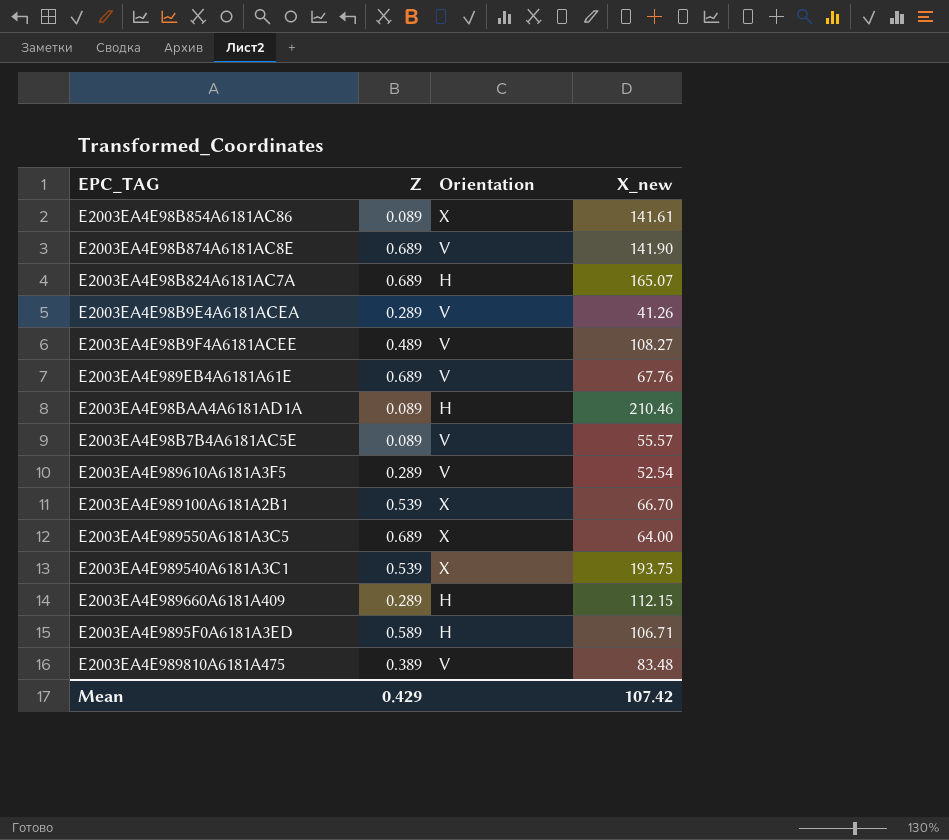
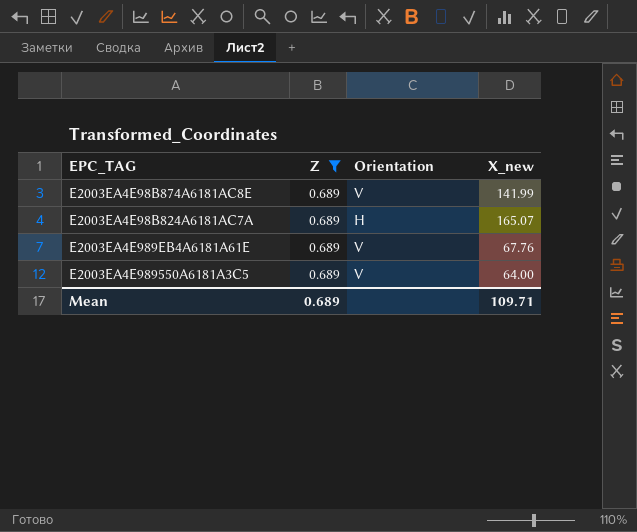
filter: none -> Z = 0.689
E2003EA4E98B874A6181AC8E | X_new: 141.90 -> 141.99
E2003EA4E989550A6181A3C5 | Orientation: X -> V
Mean | Z: 0.429 -> 0.689
Mean | X_new: 107.42 -> 109.71

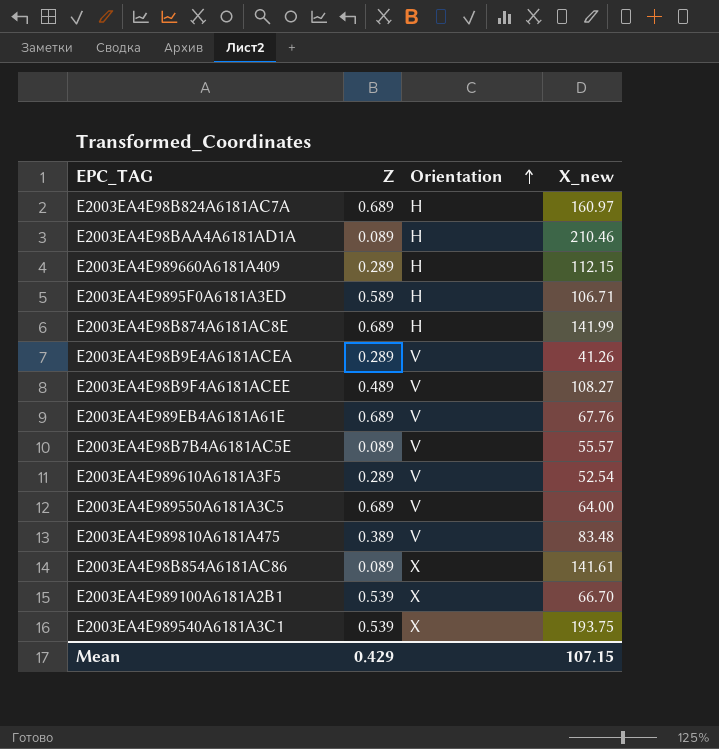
filter: Z = 0.689 -> none
row order: none -> Orientation ascending
E2003EA4E98B824A6181AC7A | X_new: 165.07 -> 160.97
E2003EA4E98B874A6181AC8E | Orientation: V -> H
Mean | Z: 0.689 -> 0.429
Mean | X_new: 109.71 -> 107.15

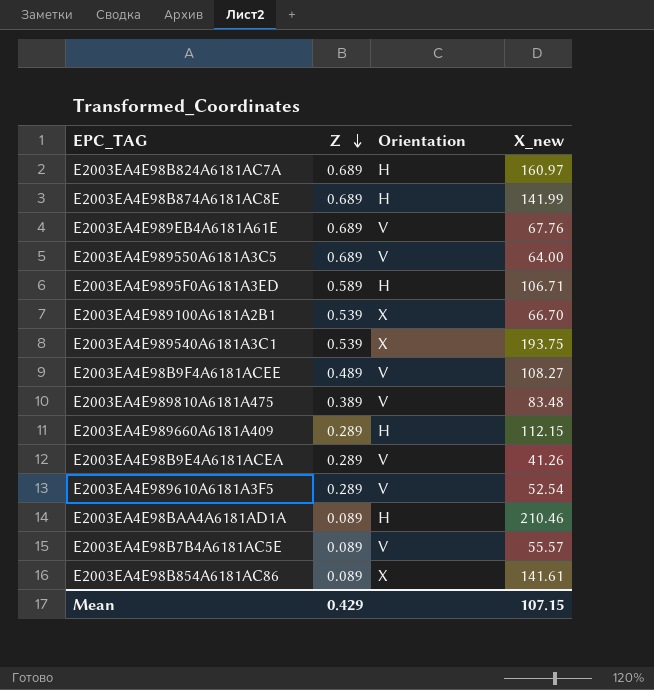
row order: Orientation ascending -> Z descending

